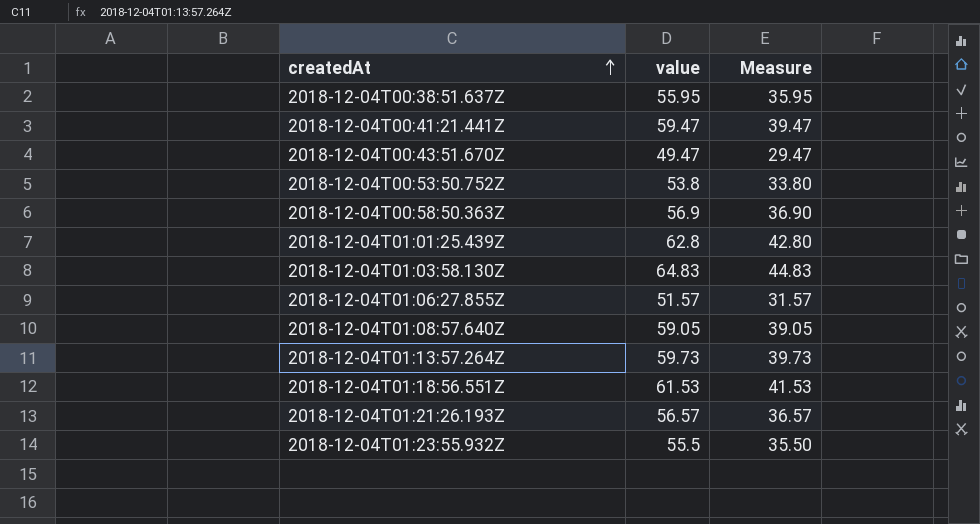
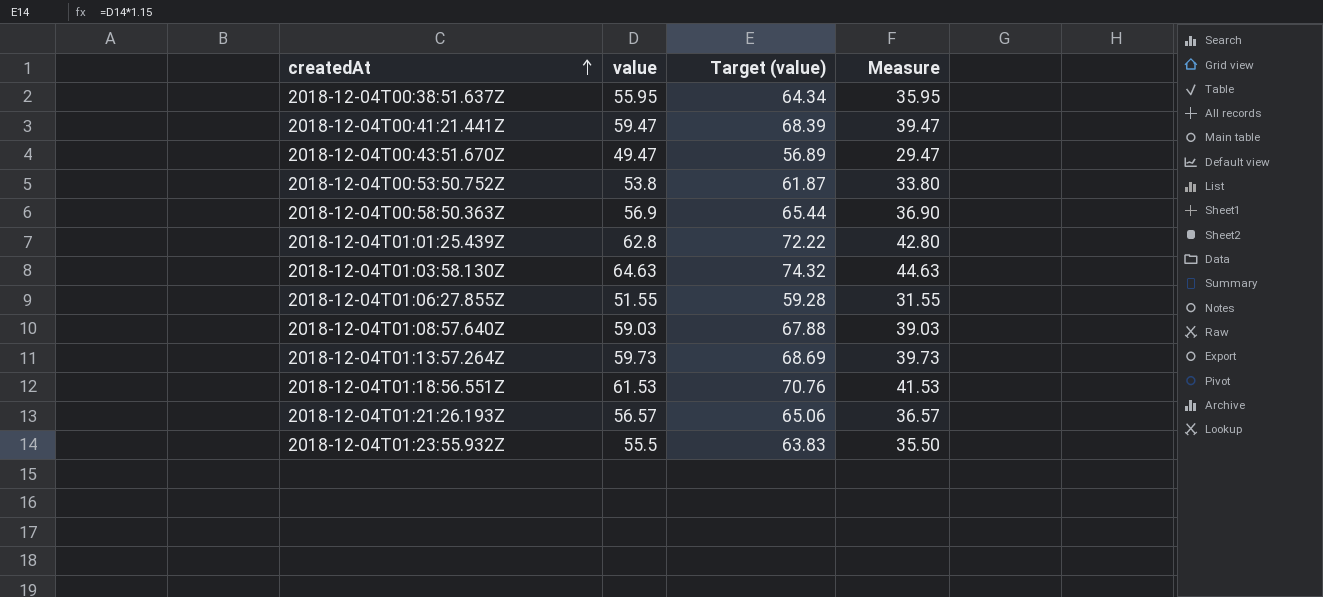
column Target (value) | formula: none -> [value] * 1.15
2018-12-04T01:03:58.130Z | value: 64.83 -> 64.63
2018-12-04T01:03:58.130Z | Measure: 44.83 -> 44.63
2018-12-04T01:06:27.855Z | value: 51.57 -> 51.55
2018-12-04T01:06:27.855Z | Measure: 31.57 -> 31.55
2018-12-04T01:08:57.640Z | value: 59.05 -> 59.03
2018-12-04T01:08:57.640Z | Measure: 39.05 -> 39.03

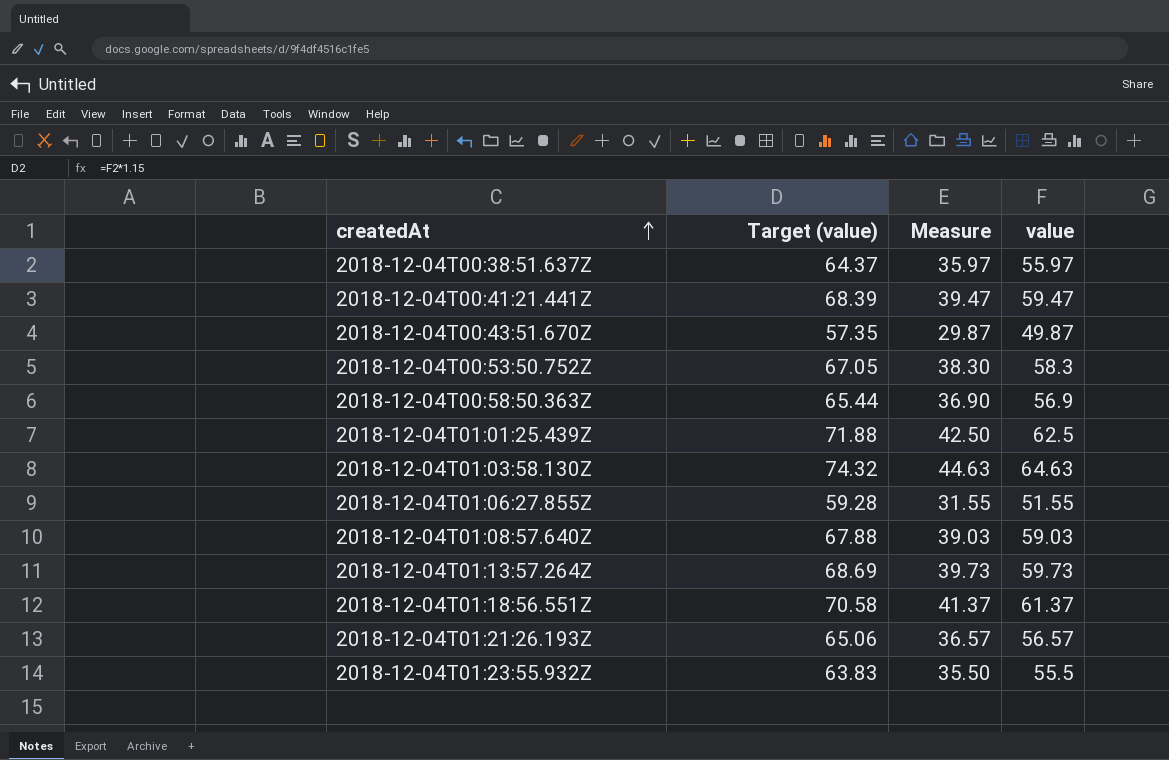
column value | position: 2 -> 4
2018-12-04T00:38:51.637Z | Target (value): 64.34 -> 64.37
2018-12-04T00:38:51.637Z | Measure: 35.95 -> 35.97
2018-12-04T00:38:51.637Z | value: 55.95 -> 55.97
2018-12-04T00:43:51.670Z | Target (value): 56.89 -> 57.35
2018-12-04T00:43:51.670Z | Measure: 29.47 -> 29.87
2018-12-04T00:43:51.670Z | value: 49.47 -> 49.87
2018-12-04T00:53:50.752Z | Target (value): 61.87 -> 67.05
2018-12-04T00:53:50.752Z | Measure: 33.80 -> 38.30
2018-12-04T00:53:50.752Z | value: 53.8 -> 58.3
2018-12-04T01:01:25.439Z | Target (value): 72.22 -> 71.88
2018-12-04T01:01:25.439Z | Measure: 42.80 -> 42.50
2018-12-04T01:01:25.439Z | value: 62.8 -> 62.5
2018-12-04T01:18:56.551Z | Target (value): 70.76 -> 70.58
2018-12-04T01:18:56.551Z | Measure: 41.53 -> 41.37
2018-12-04T01:18:56.551Z | value: 61.53 -> 61.37

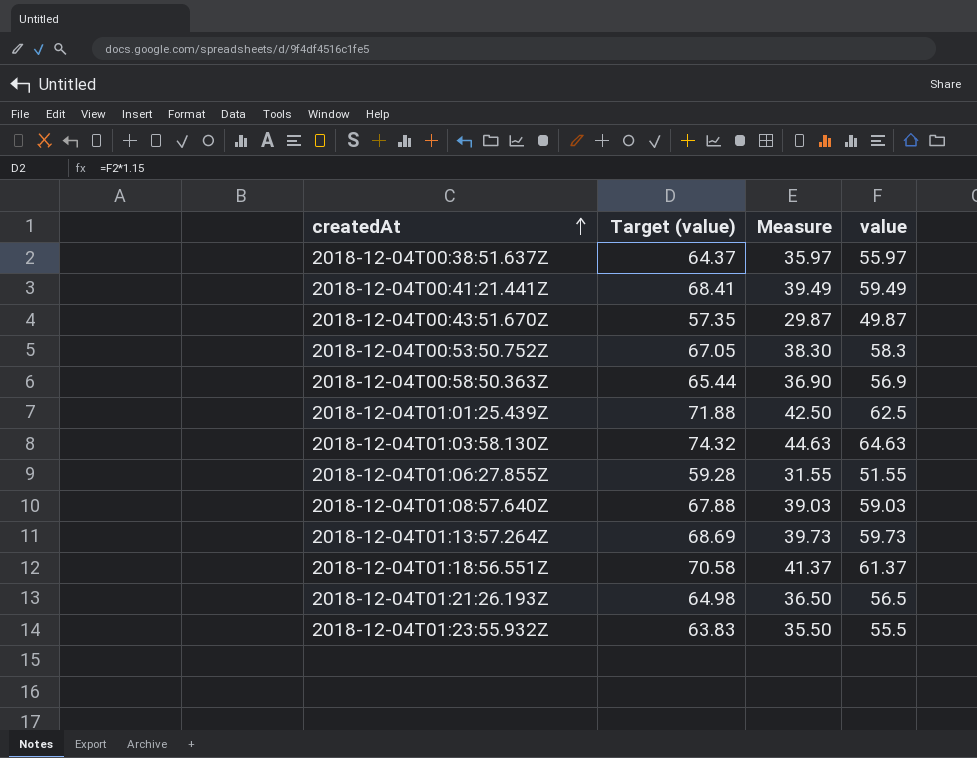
2018-12-04T00:41:21.441Z | Target (value): 68.39 -> 68.41
2018-12-04T00:41:21.441Z | Measure: 39.47 -> 39.49
2018-12-04T00:41:21.441Z | value: 59.47 -> 59.49
2018-12-04T01:21:26.193Z | Target (value): 65.06 -> 64.98
2018-12-04T01:21:26.193Z | Measure: 36.57 -> 36.50
2018-12-04T01:21:26.193Z | value: 56.57 -> 56.5

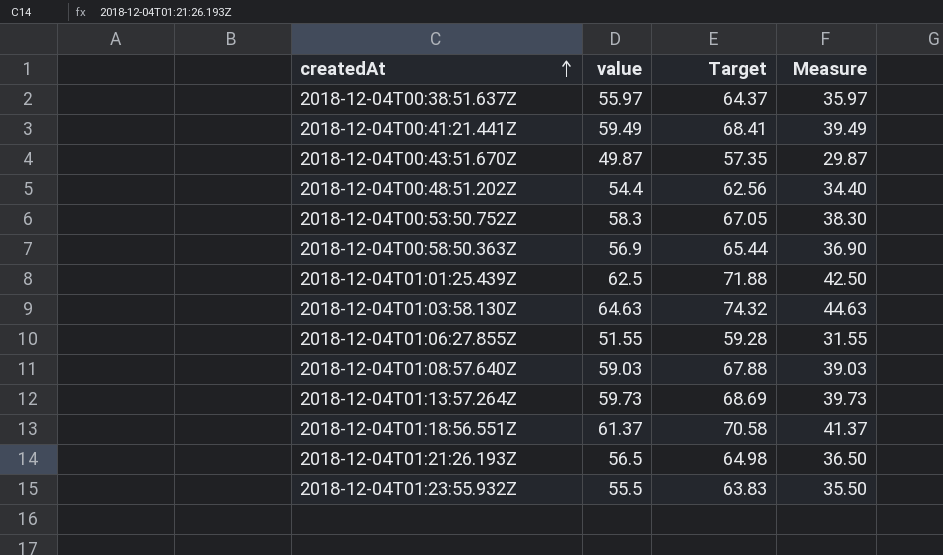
column value | position: 4 -> 2
column name: Target (value) -> Target
row 2018-12-04T00:48:51.202Z: none -> 54.4 | 62.56 | 34.40

